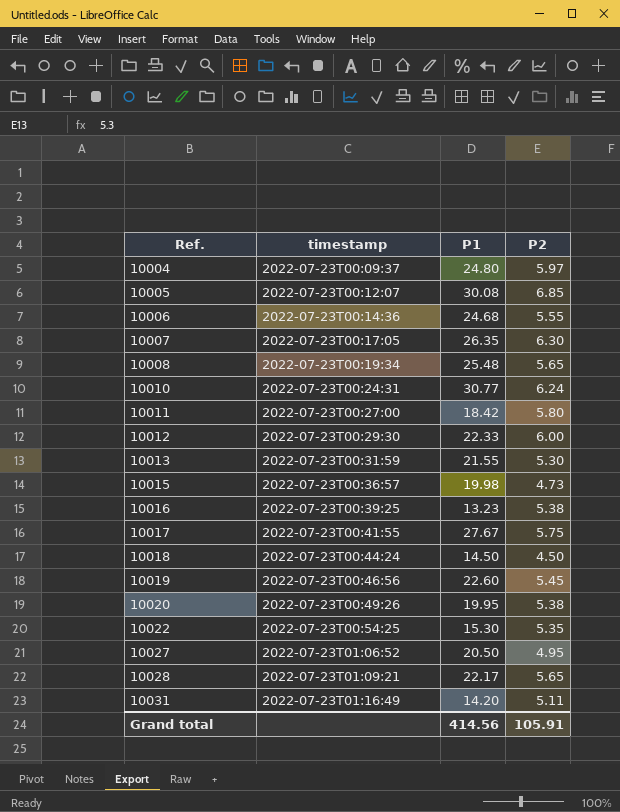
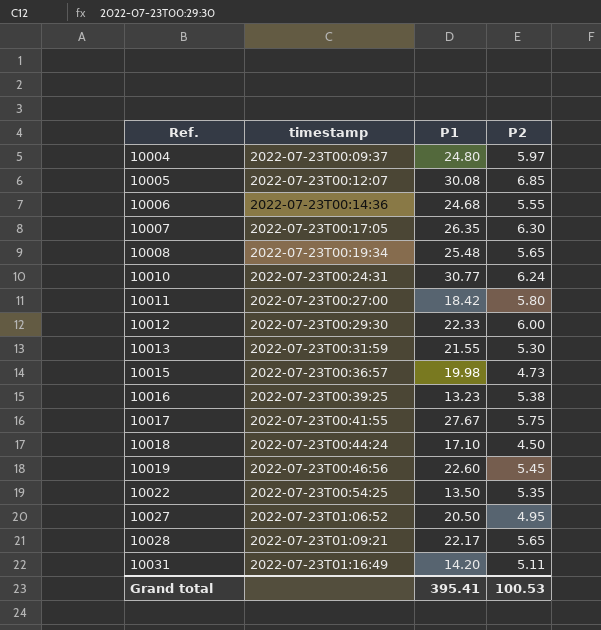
row 10020: 2022-07-23T00:49:26 | 19.95 | 5.38 -> none
10018 | P1: 14.50 -> 17.10
10022 | P1: 15.30 -> 13.50
Grand total | P1: 414.56 -> 395.41
Grand total | P2: 105.91 -> 100.53

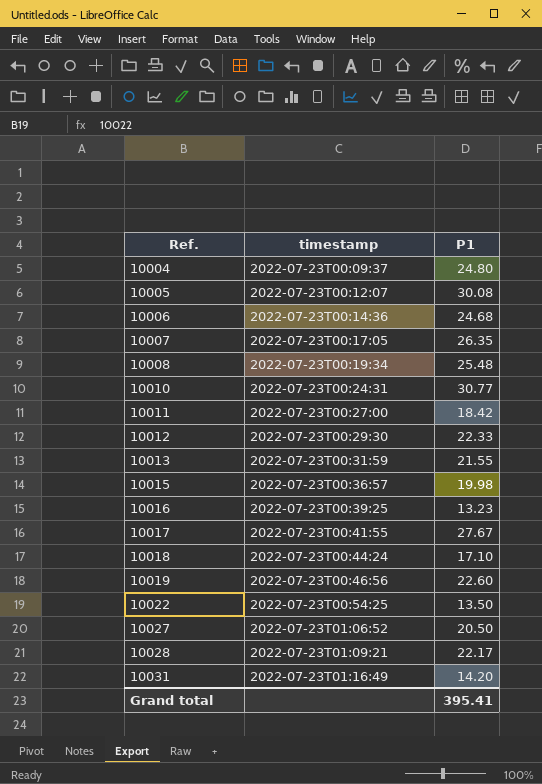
column P2 | position: 4 -> none

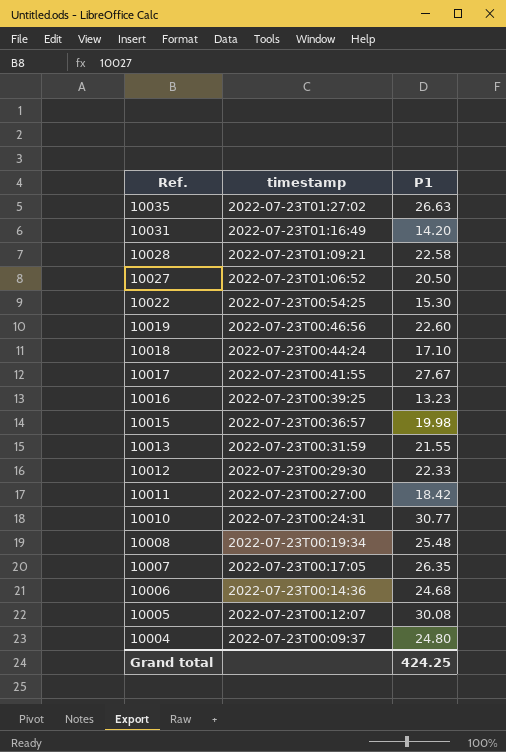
row order: Ref. ascending -> Ref. descending
row 10035: none -> 2022-07-23T01:27:02 | 26.63
10028 | P1: 22.17 -> 22.58
10022 | P1: 13.50 -> 15.30
Grand total | P1: 395.41 -> 424.25

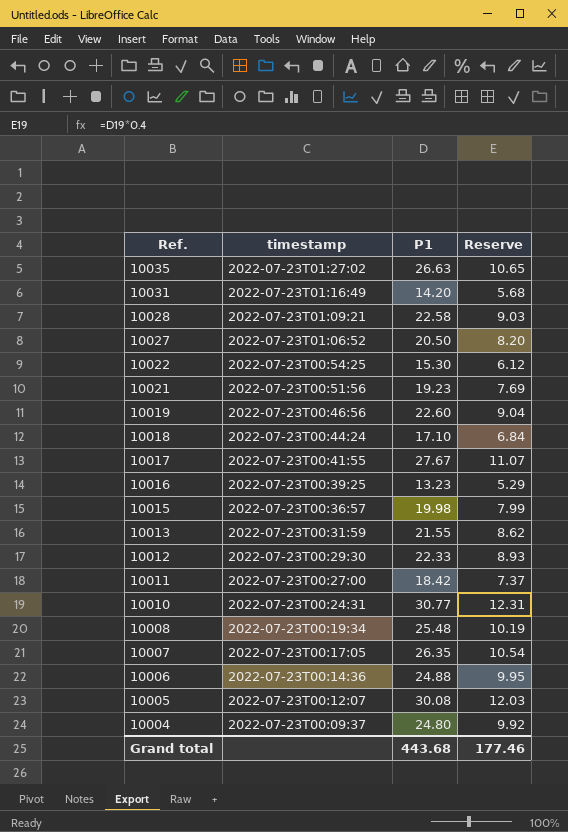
column Reserve | formula: none -> [P1] * 0.4
row 10021: none -> 2022-07-23T00:51:56 | 19.23 | 7.69
10006 | P1: 24.68 -> 24.88
Grand total | P1: 424.25 -> 443.68

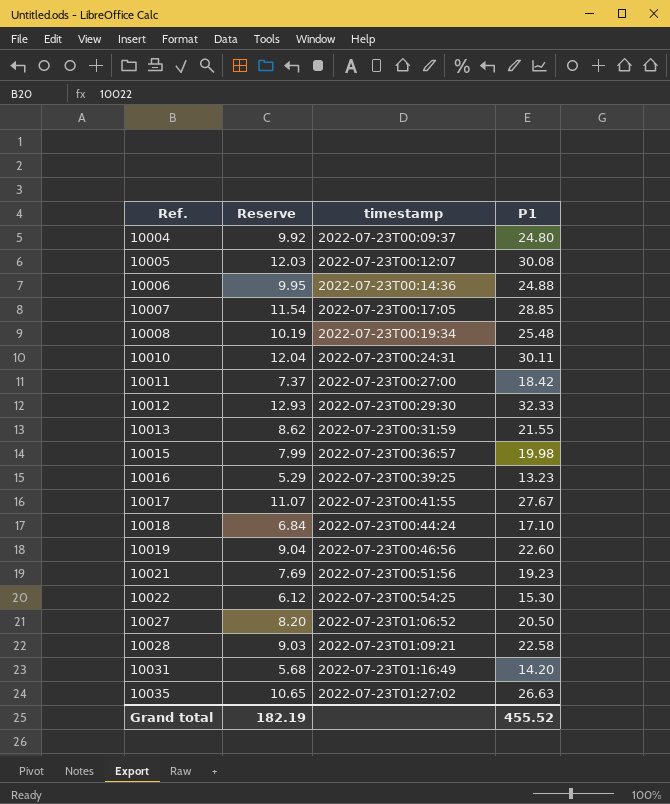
row order: Ref. descending -> Ref. ascending
column Reserve | position: 4 -> 2
10007 | Reserve: 10.54 -> 11.54
10007 | P1: 26.35 -> 28.85
10010 | Reserve: 12.31 -> 12.04
10010 | P1: 30.77 -> 30.11
10012 | Reserve: 8.93 -> 12.93
10012 | P1: 22.33 -> 32.33
Grand total | Reserve: 177.46 -> 182.19
Grand total | P1: 443.68 -> 455.52

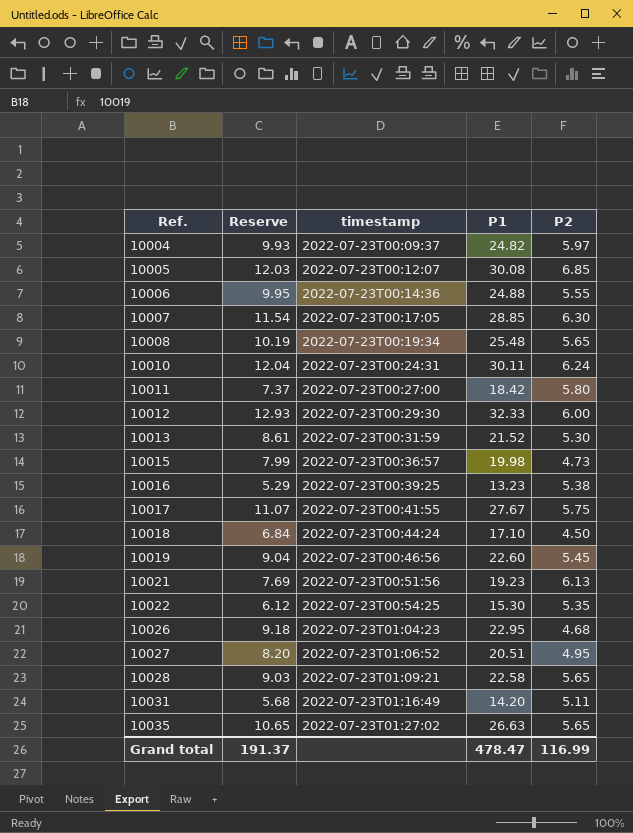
column P2 | position: none -> 5
10004 | Reserve: 9.92 -> 9.93
10004 | P1: 24.80 -> 24.82
10013 | Reserve: 8.62 -> 8.61
10013 | P1: 21.55 -> 21.52
row 10026: none -> 9.18 | 2022-07-23T01:04:23 | 22.95 | 4.68
10027 | P1: 20.50 -> 20.51
Grand total | Reserve: 182.19 -> 191.37
Grand total | P1: 455.52 -> 478.47

